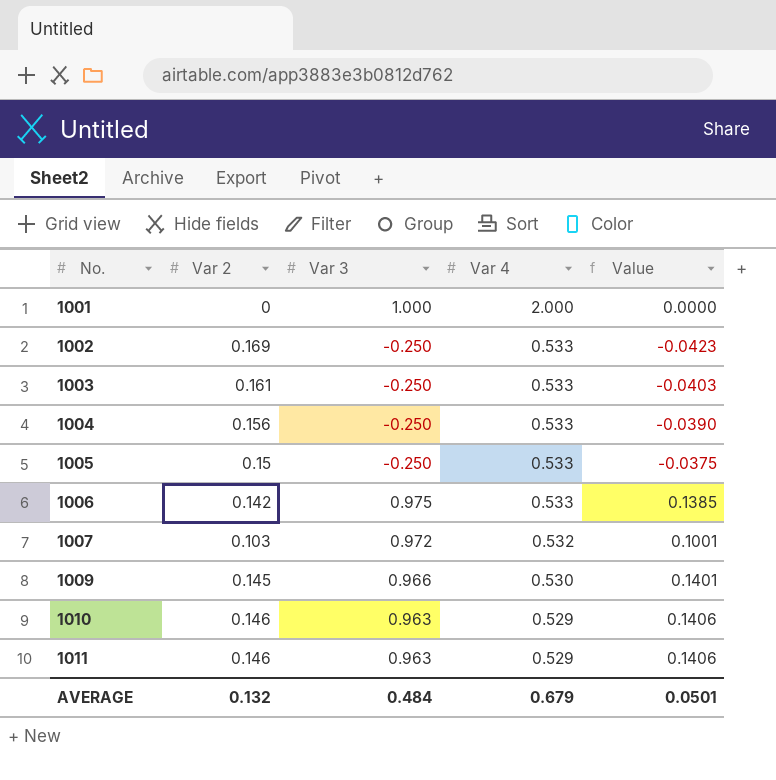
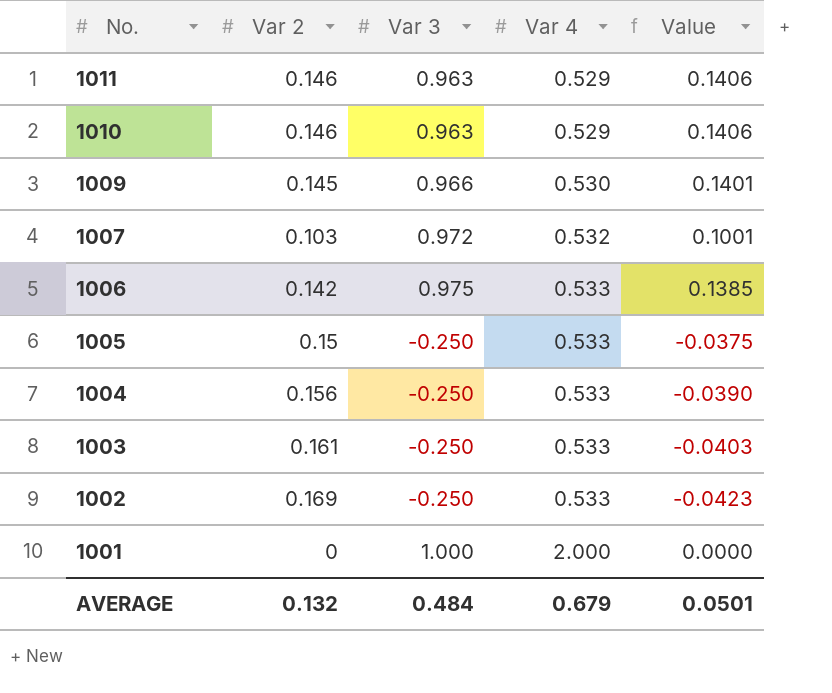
row order: No. ascending -> No. descending

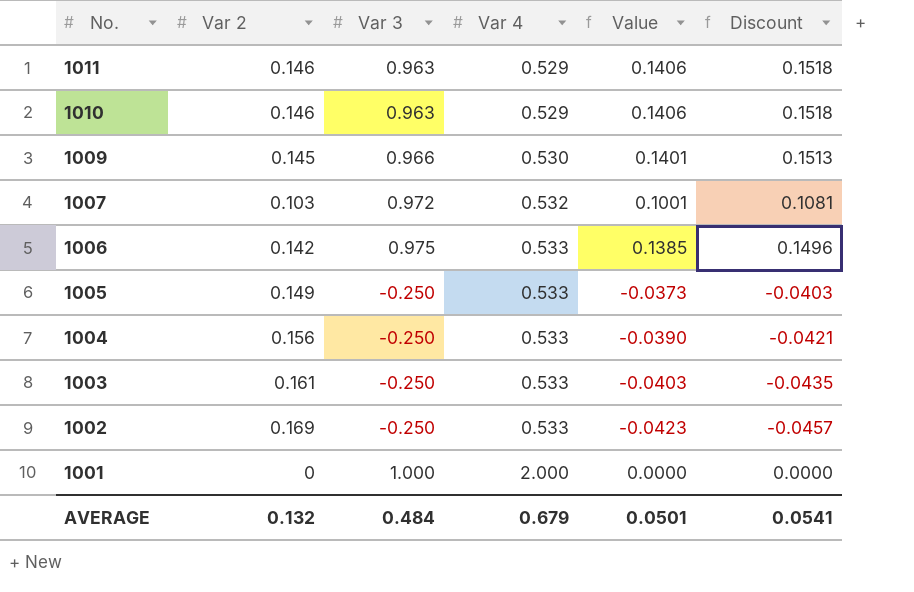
column Discount | formula: none -> [Value] * 1.08
1005 | Var 2: 0.15 -> 0.149
1005 | Value: -0.0375 -> -0.0373

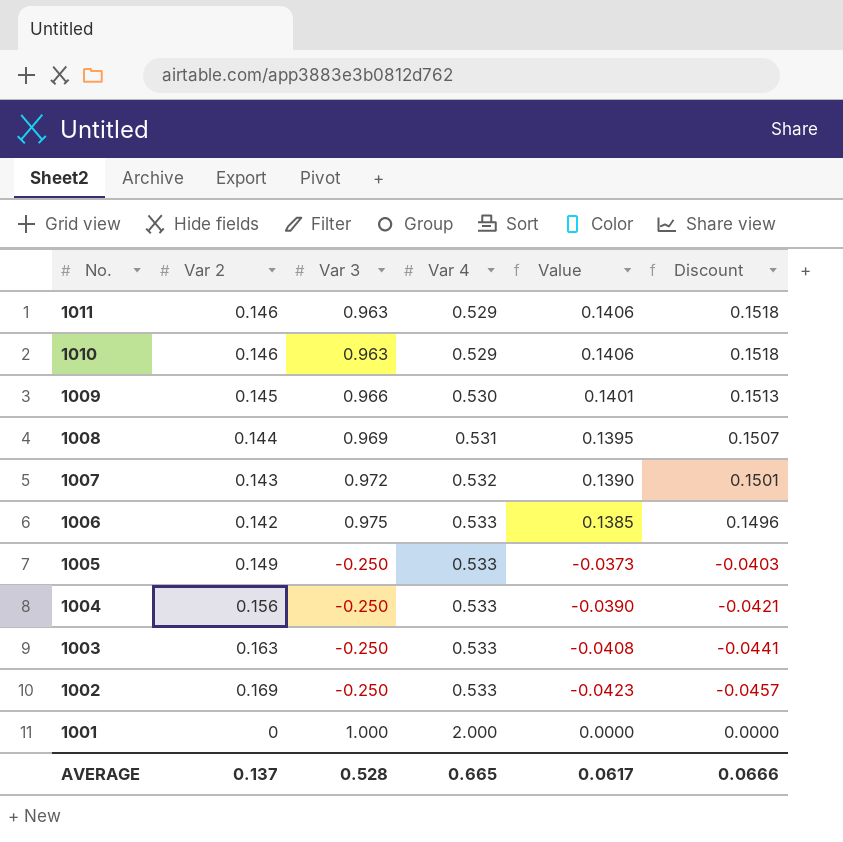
row 1008: none -> 0.144 | 0.969 | 0.531 | 0.1395 | 0.1507
1007 | Var 2: 0.103 -> 0.143
1007 | Value: 0.1001 -> 0.1390
1007 | Discount: 0.1081 -> 0.1501
1003 | Var 2: 0.161 -> 0.163
1003 | Value: -0.0403 -> -0.0408
1003 | Discount: -0.0435 -> -0.0441
AVERAGE | Var 2: 0.132 -> 0.137
AVERAGE | Var 3: 0.484 -> 0.528
AVERAGE | Var 4: 0.679 -> 0.665
AVERAGE | Value: 0.0501 -> 0.0617
AVERAGE | Discount: 0.0541 -> 0.0666

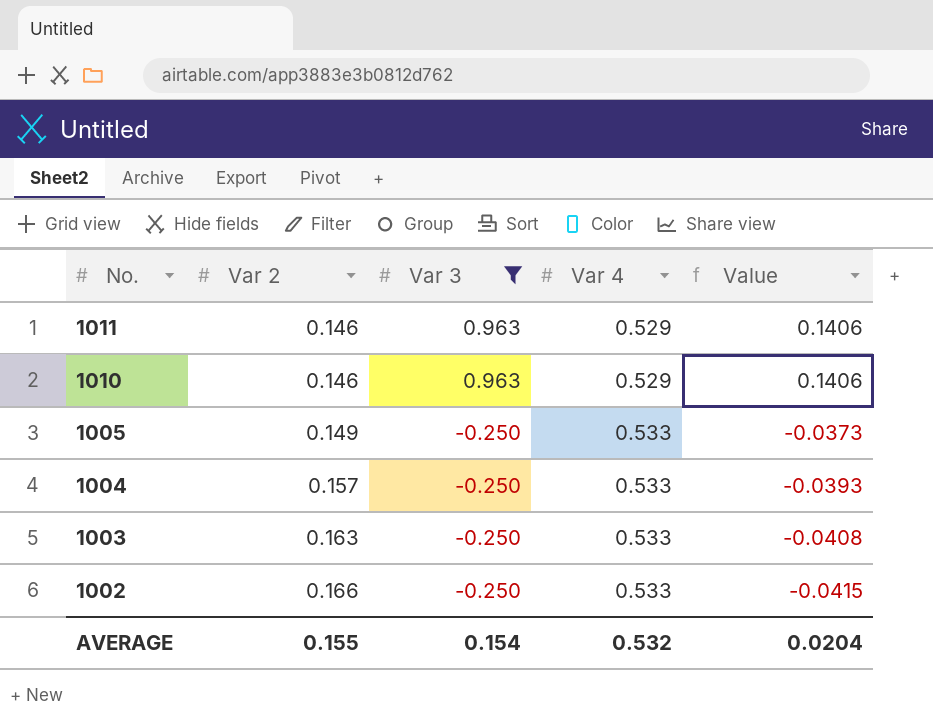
filter: none -> Var 3 <= 0.963
column Discount | formula: [Value] * 1.08 -> none
1004 | Var 2: 0.156 -> 0.157
1004 | Value: -0.0390 -> -0.0393
1002 | Var 2: 0.169 -> 0.166
1002 | Value: -0.0423 -> -0.0415
AVERAGE | Var 2: 0.137 -> 0.155
AVERAGE | Var 3: 0.528 -> 0.154
AVERAGE | Var 4: 0.665 -> 0.532
AVERAGE | Value: 0.0617 -> 0.0204

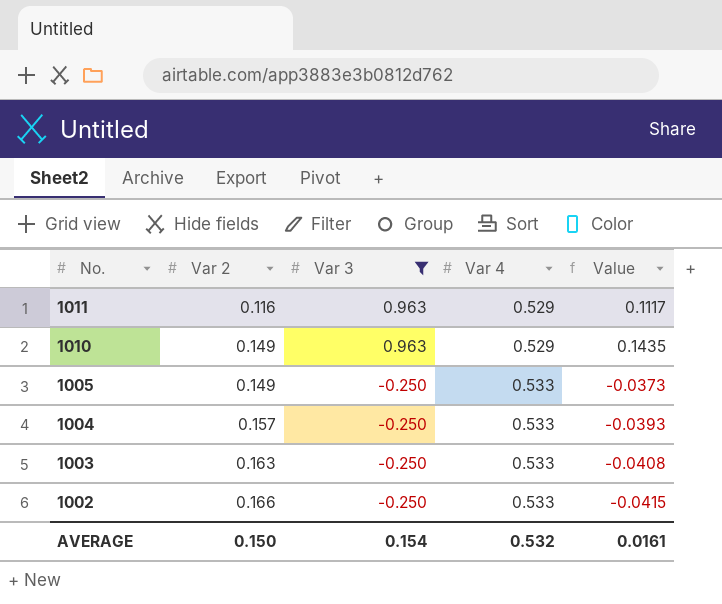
1011 | Var 2: 0.146 -> 0.116
1011 | Value: 0.1406 -> 0.1117
1010 | Var 2: 0.146 -> 0.149
1010 | Value: 0.1406 -> 0.1435
AVERAGE | Var 2: 0.155 -> 0.150
AVERAGE | Value: 0.0204 -> 0.0161

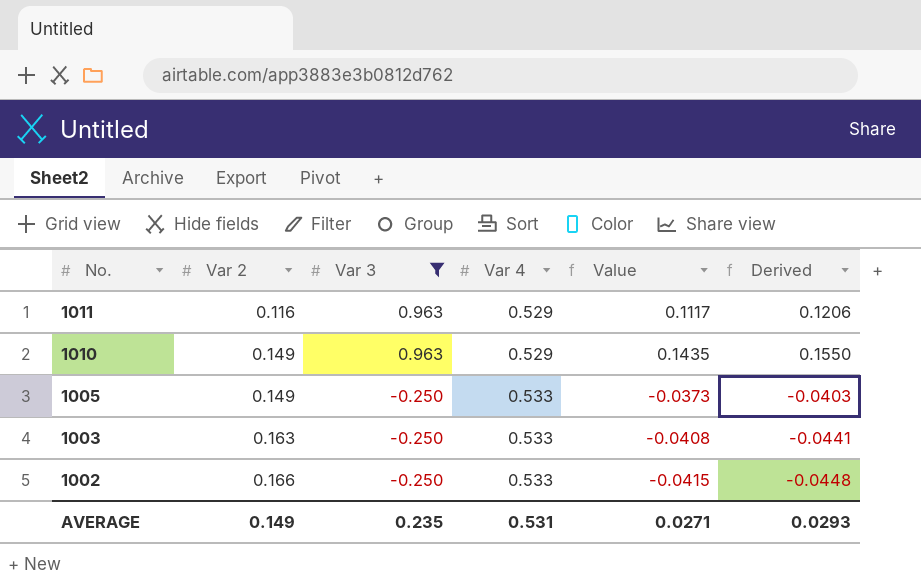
column Derived | formula: none -> [Value] * 1.08
row 1004: 0.157 | -0.250 | 0.533 | -0.0393 -> none
AVERAGE | Var 2: 0.150 -> 0.149
AVERAGE | Var 3: 0.154 -> 0.235
AVERAGE | Var 4: 0.532 -> 0.531
AVERAGE | Value: 0.0161 -> 0.0271

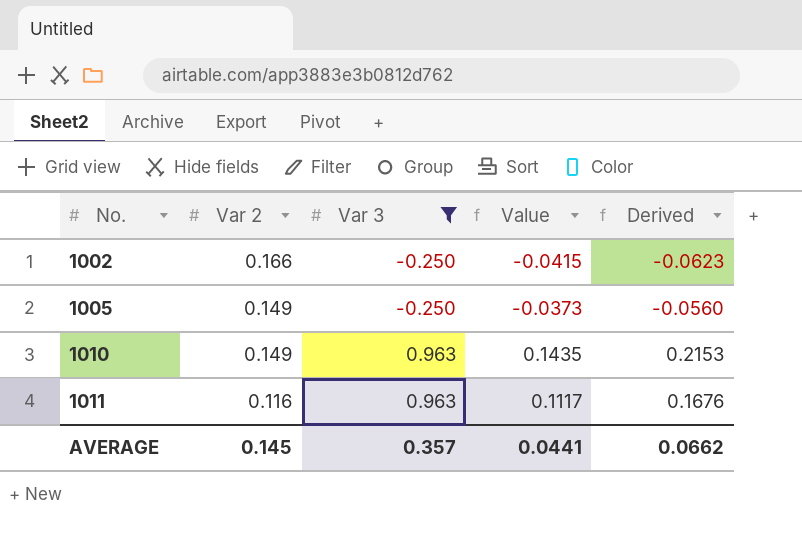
row order: No. descending -> No. ascending
column Var 4 | position: 4 -> none
column Derived | formula: [Value] * 1.08 -> [Value] * 1.5
row 1003: 0.163 | -0.250 | 0.533 | -0.0408 | -0.0441 -> none
AVERAGE | Var 2: 0.149 -> 0.145
AVERAGE | Var 3: 0.235 -> 0.357
AVERAGE | Value: 0.0271 -> 0.0441
AVERAGE | Derived: 0.0293 -> 0.0662

